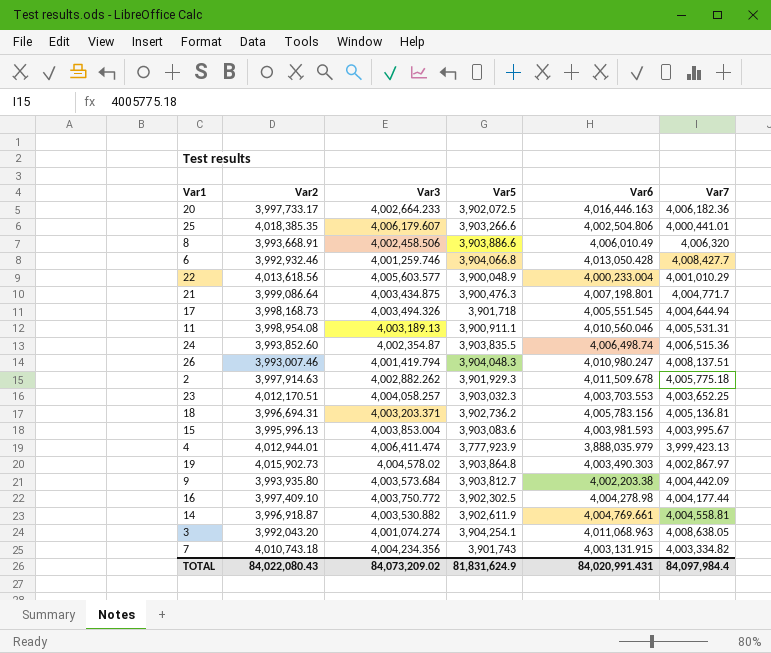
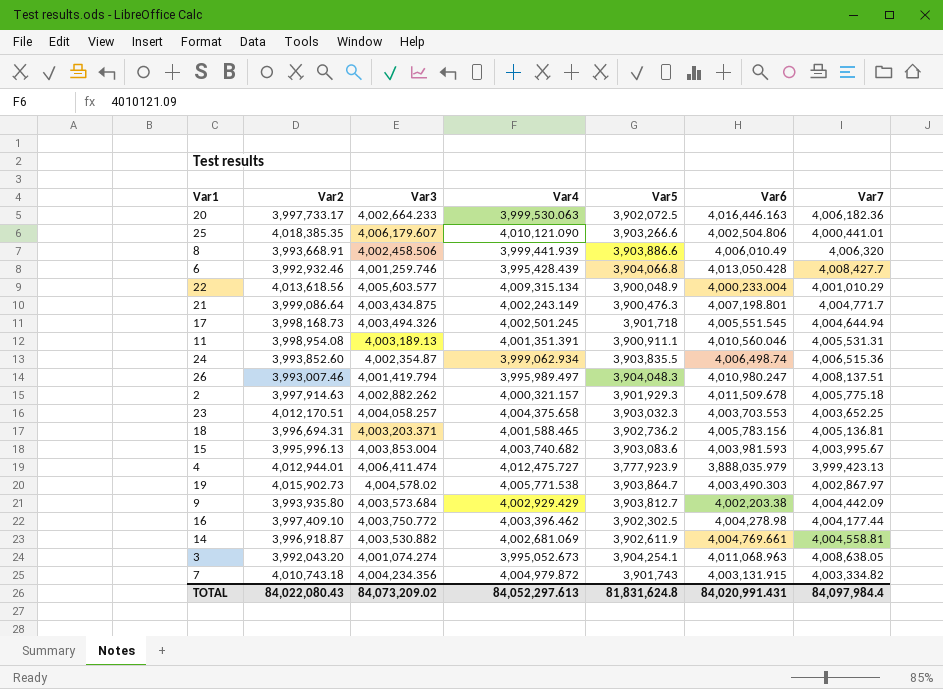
column Var4 | position: none -> 4
19 | Var5: 3,903,864.8 -> 3,903,864.7
TOTAL | Var5: 81,831,624.9 -> 81,831,624.8

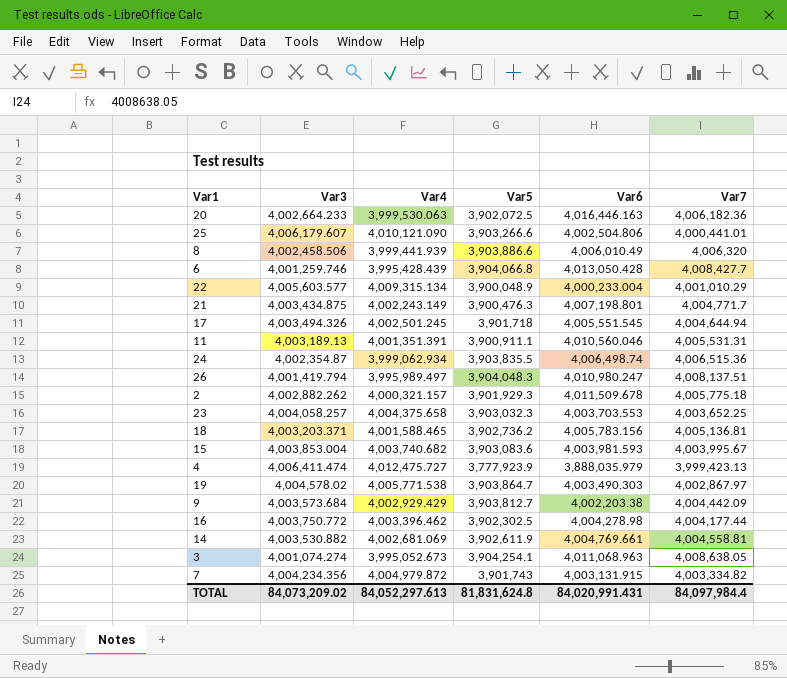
column Var2 | position: 2 -> none

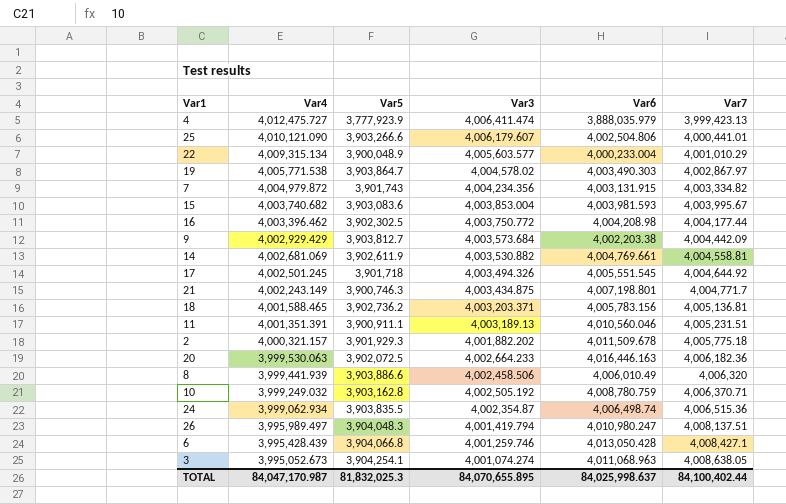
row order: none -> Var4 descending
column Var3 | position: 2 -> 4
row 23: 4,004,058.257 | 4,004,375.658 | 3,903,032.3 | 4,003,703.553 | 4,003,652.25 -> none
16 | Var6: 4,004,278.98 -> 4,004,208.98
17 | Var7: 4,004,644.94 -> 4,004,644.92
21 | Var5: 3,900,476.3 -> 3,900,746.3
11 | Var7: 4,005,531.31 -> 4,005,231.51
2 | Var3: 4,002,882.262 -> 4,001,882.202
row 10: none -> 3,999,249.032 | 3,903,162.8 | 4,002,505.192 | 4,008,780.759 | 4,006,370.71
6 | Var7: 4,008,427.7 -> 4,008,427.1
TOTAL | Var4: 84,052,297.613 -> 84,047,170.987
TOTAL | Var5: 81,831,624.8 -> 81,832,025.3
TOTAL | Var3: 84,073,209.02 -> 84,070,655.895
TOTAL | Var6: 84,020,991.431 -> 84,025,998.637
TOTAL | Var7: 84,097,984.4 -> 84,100,402.44

